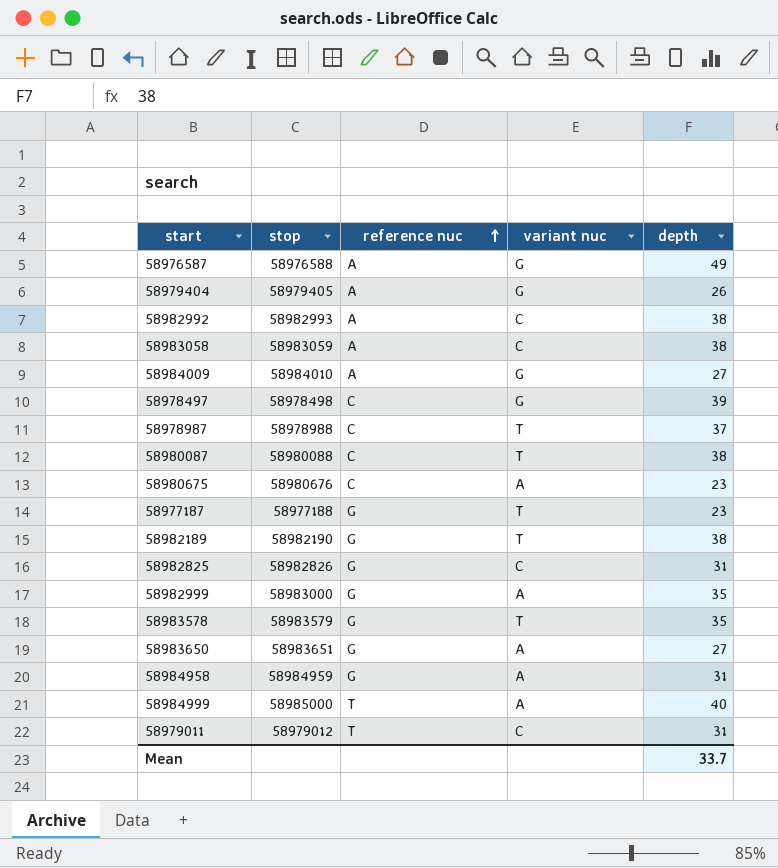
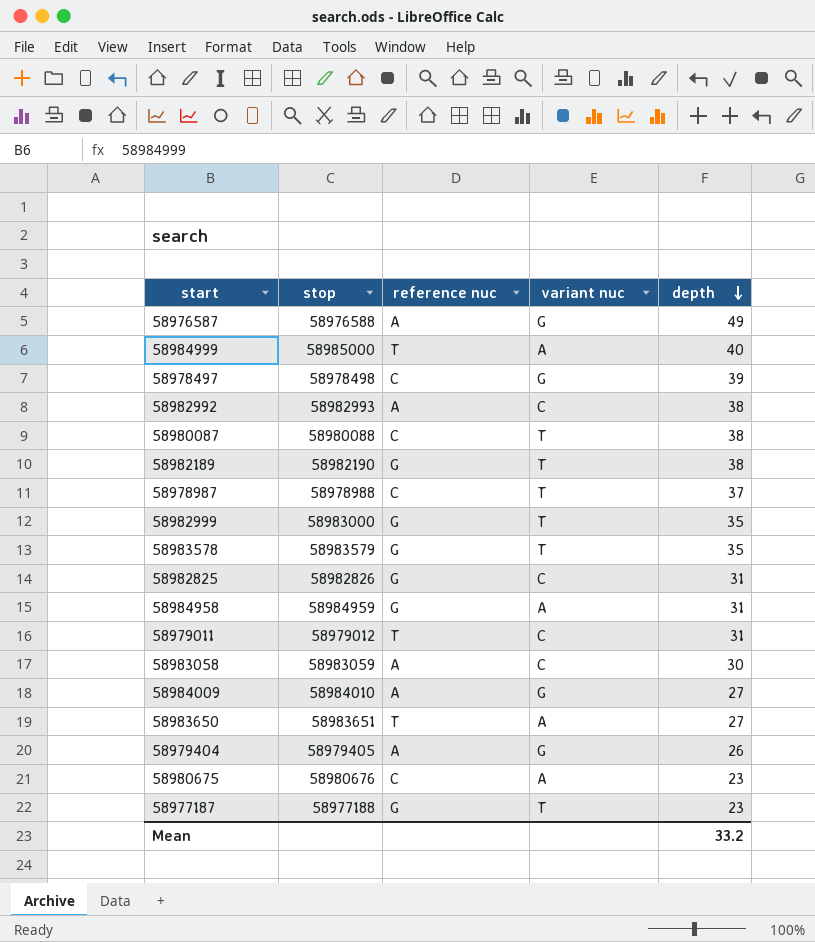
row order: reference nuc ascending -> depth descending
58982999 | variant nuc: A -> T
58983058 | depth: 38 -> 30
58983650 | reference nuc: G -> T
Mean | depth: 33.7 -> 33.2

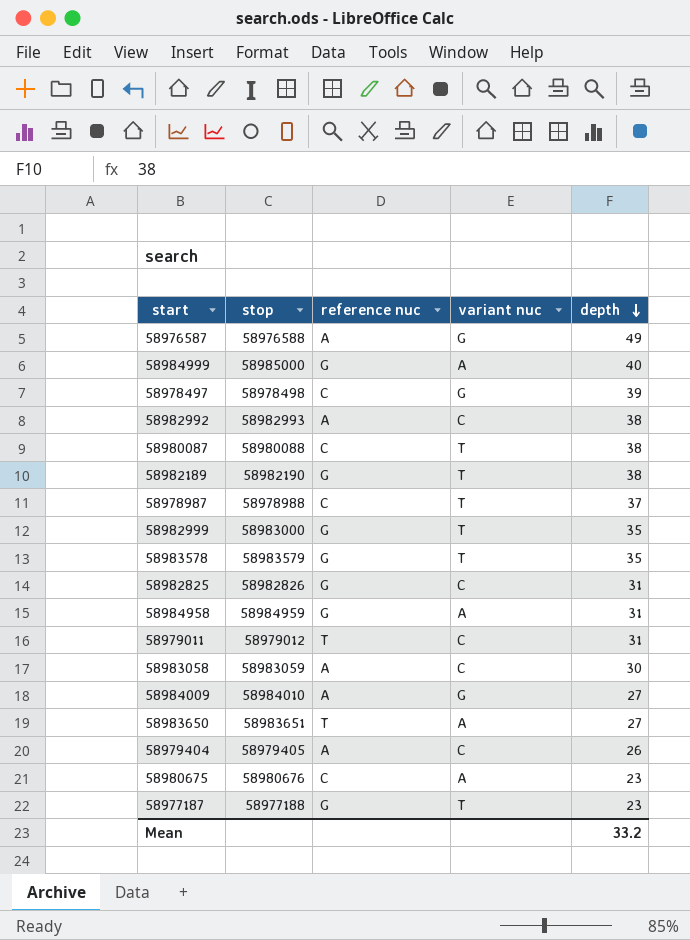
58984999 | reference nuc: T -> G
58979404 | variant nuc: G -> C

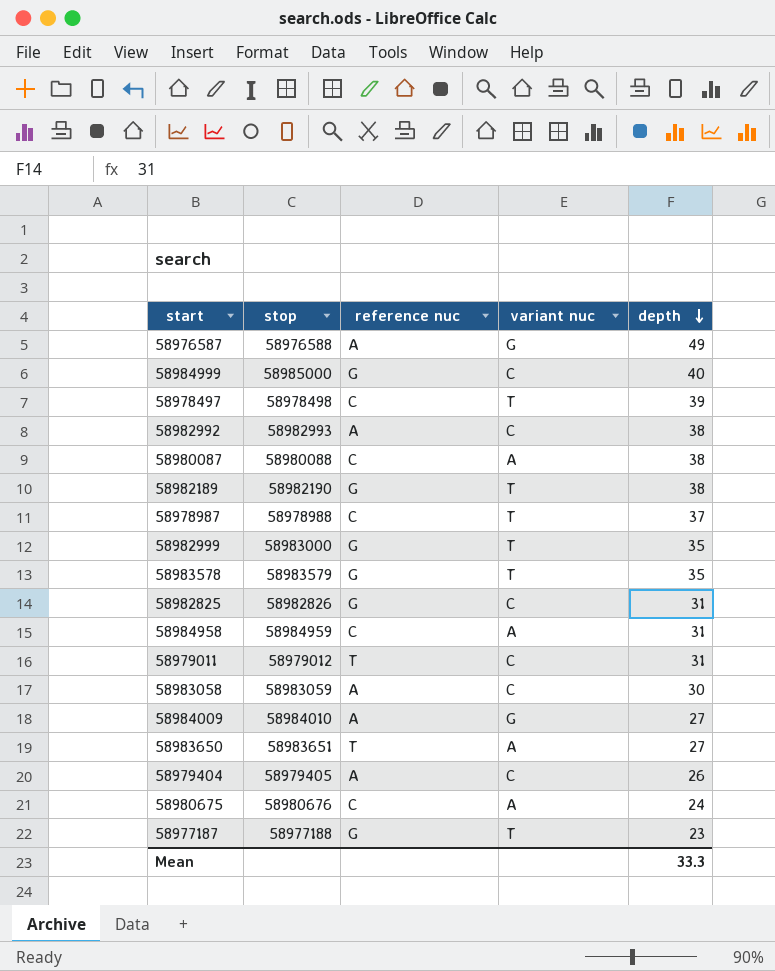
58984999 | variant nuc: A -> C
58978497 | variant nuc: G -> T
58980087 | variant nuc: T -> A
58984958 | reference nuc: G -> C
58980675 | depth: 23 -> 24
Mean | depth: 33.2 -> 33.3

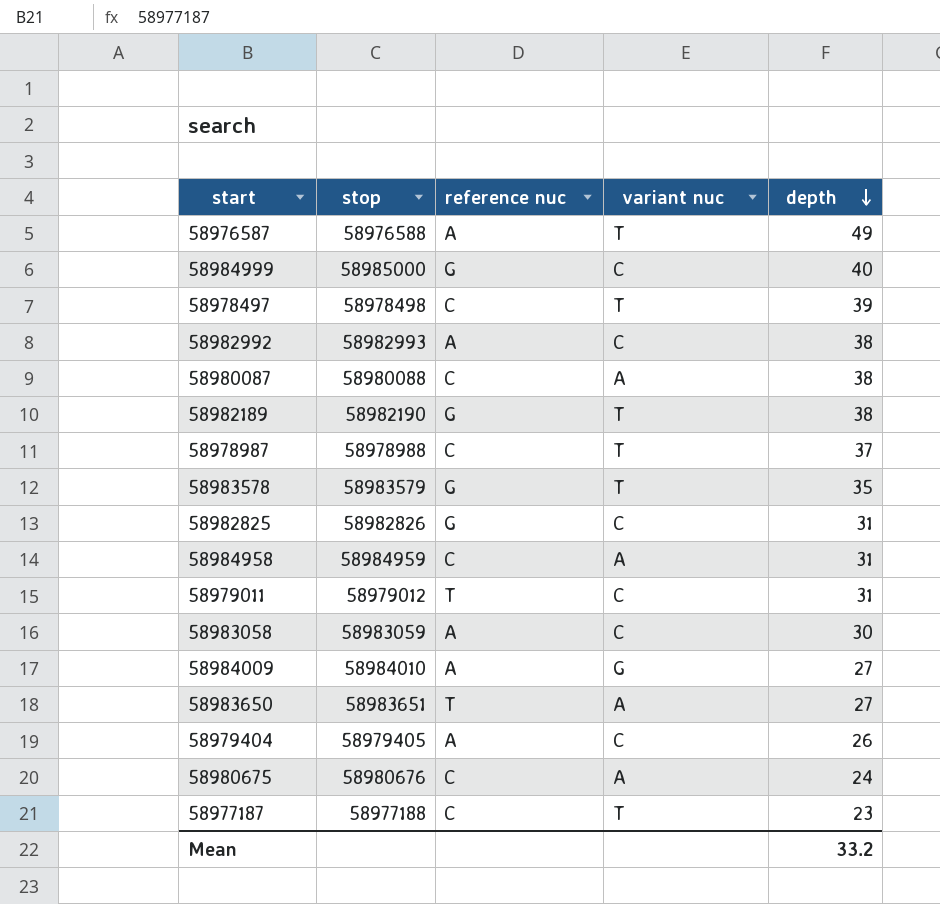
row 58982999: 58983000 | G | T | 35 -> none
58976587 | variant nuc: G -> T
58977187 | reference nuc: G -> C
Mean | depth: 33.3 -> 33.2

